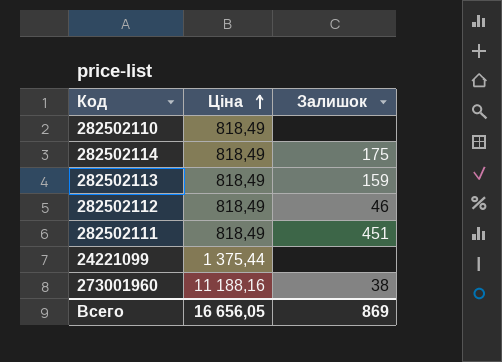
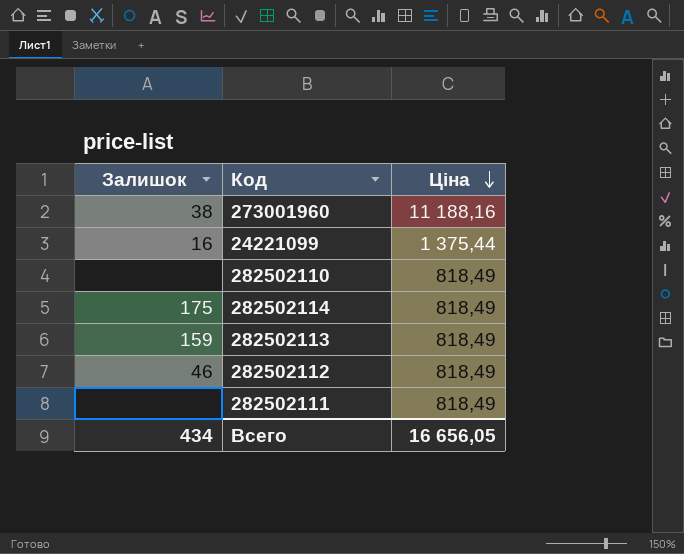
row order: Ціна ascending -> Ціна descending
column Залишок | position: 3 -> 1
24221099 | Залишок: none -> 16
282502111 | Залишок: 451 -> none
Всего | Залишок: 869 -> 434

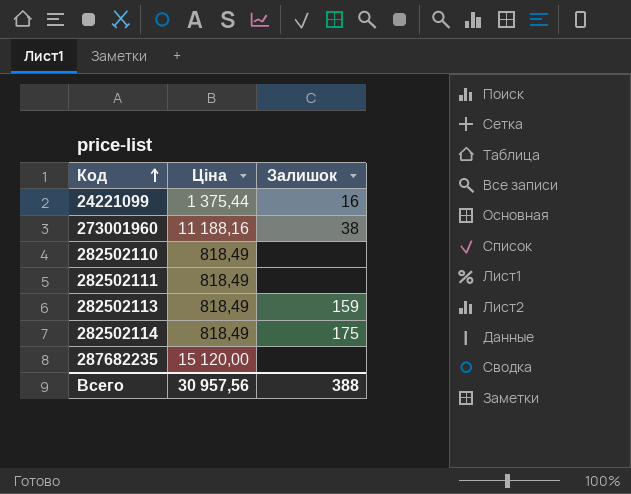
row order: Ціна descending -> Код ascending
column Залишок | position: 1 -> 3
row 282502112: 46 | 818,49 -> none
row 287682235: none -> 15 120,00 | none
Всего | Ціна: 16 656,05 -> 30 957,56
Всего | Залишок: 434 -> 388

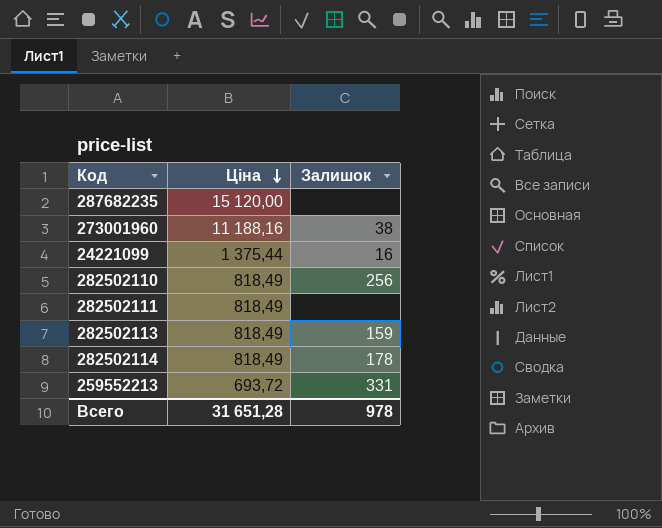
row order: Код ascending -> Ціна descending
282502110 | Залишок: none -> 256
282502114 | Залишок: 175 -> 178
row 259552213: none -> 693,72 | 331
Всего | Ціна: 30 957,56 -> 31 651,28
Всего | Залишок: 388 -> 978

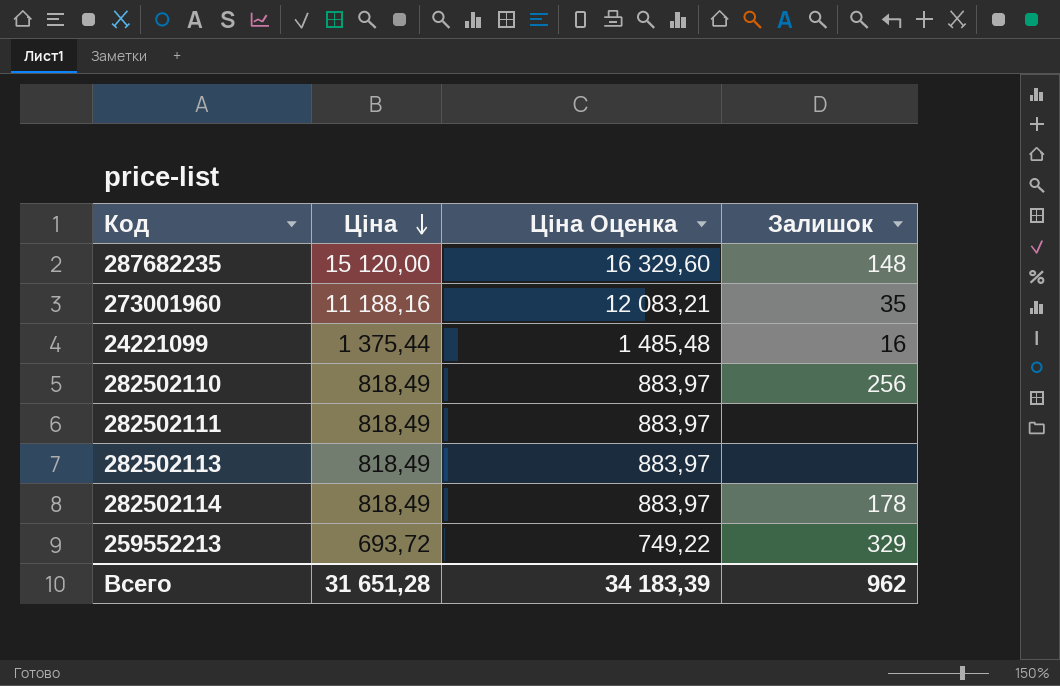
column Ціна Оценка | formula: none -> [Ціна] * 1,08
287682235 | Залишок: none -> 148
273001960 | Залишок: 38 -> 35
282502113 | Залишок: 159 -> none
259552213 | Залишок: 331 -> 329
Всего | Залишок: 978 -> 962

